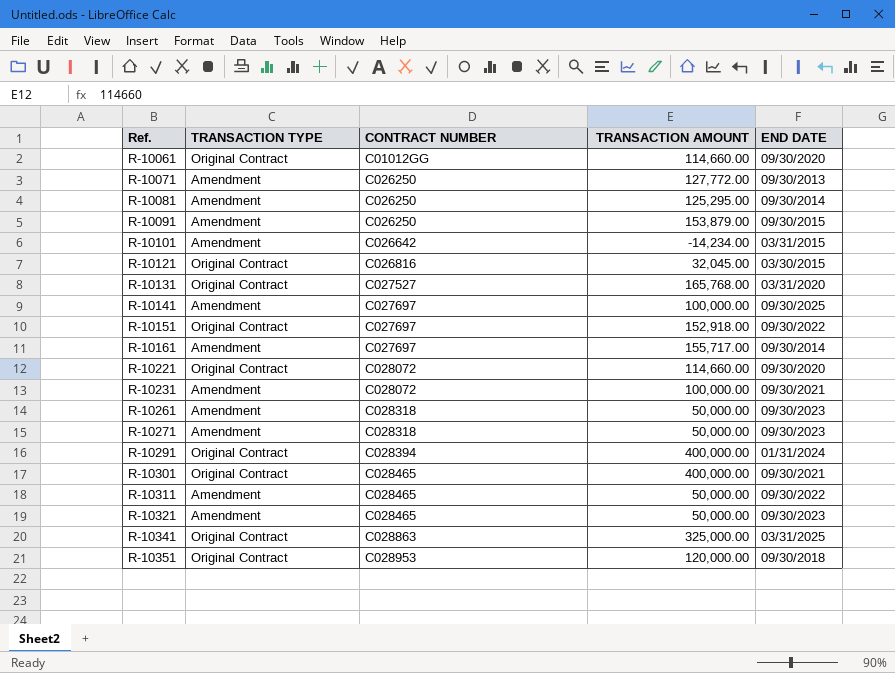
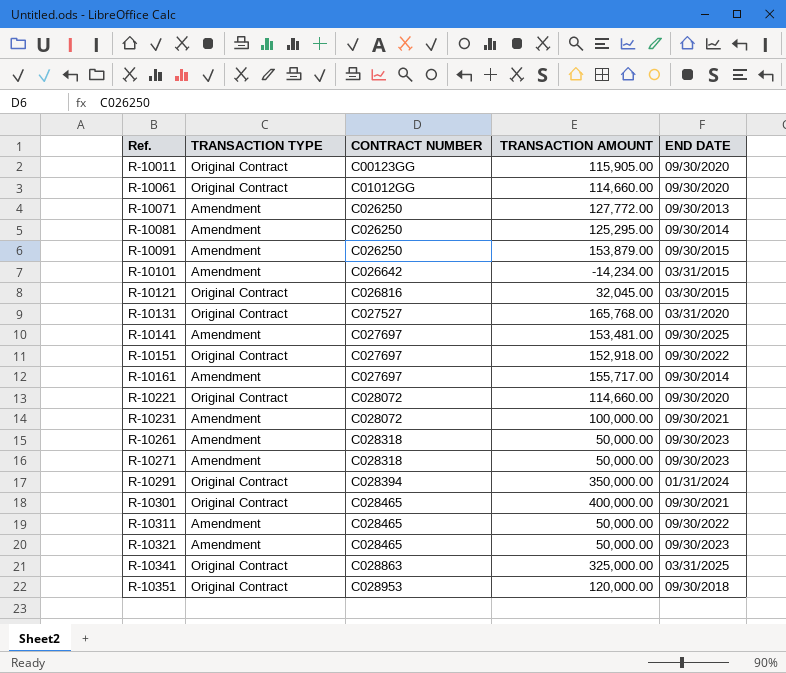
row R-10011: none -> Original Contract | C00123GG | 115,905.00 | 09/30/2020
R-10141 | TRANSACTION AMOUNT: 100,000.00 -> 153,481.00
R-10291 | TRANSACTION AMOUNT: 400,000.00 -> 350,000.00

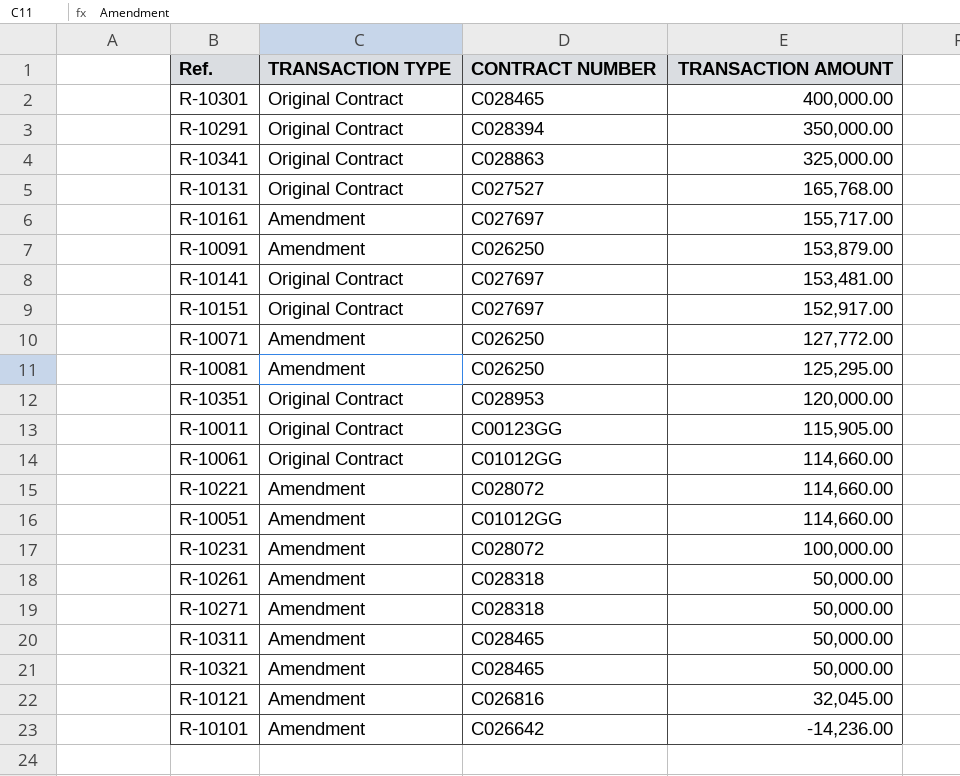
row order: Ref. ascending -> TRANSACTION AMOUNT descending
column END DATE | position: 5 -> none
R-10141 | TRANSACTION TYPE: Amendment -> Original Contract
R-10151 | TRANSACTION AMOUNT: 152,918.00 -> 152,917.00
R-10221 | TRANSACTION TYPE: Original Contract -> Amendment
row R-10051: none -> Amendment | C01012GG | 114,660.00
R-10121 | TRANSACTION TYPE: Original Contract -> Amendment
R-10101 | TRANSACTION AMOUNT: -14,234.00 -> -14,236.00

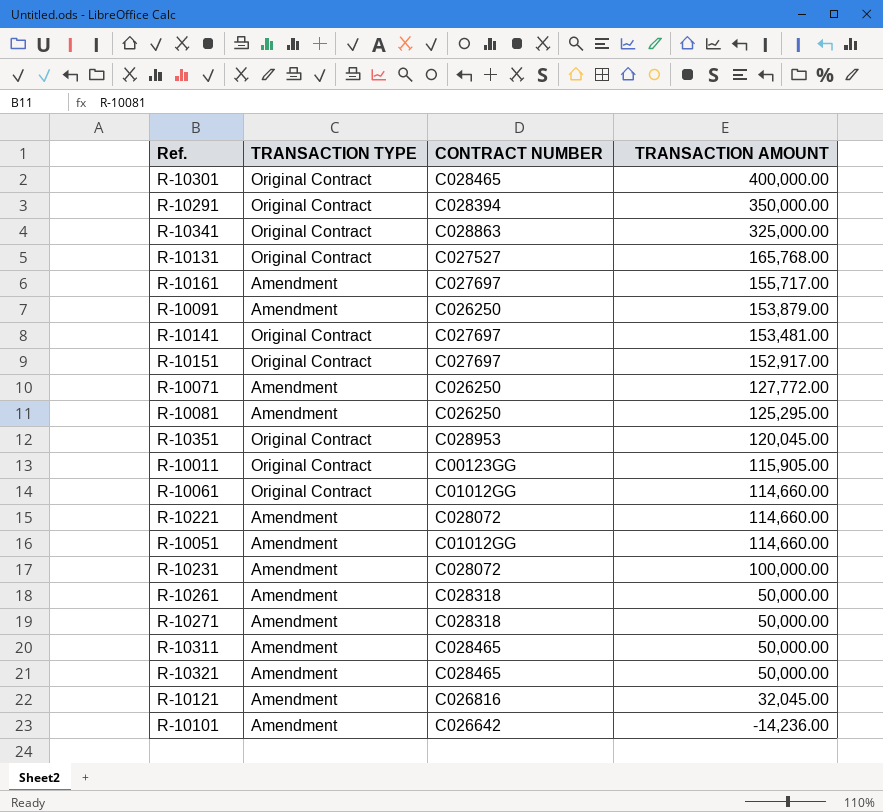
R-10351 | TRANSACTION AMOUNT: 120,000.00 -> 120,045.00

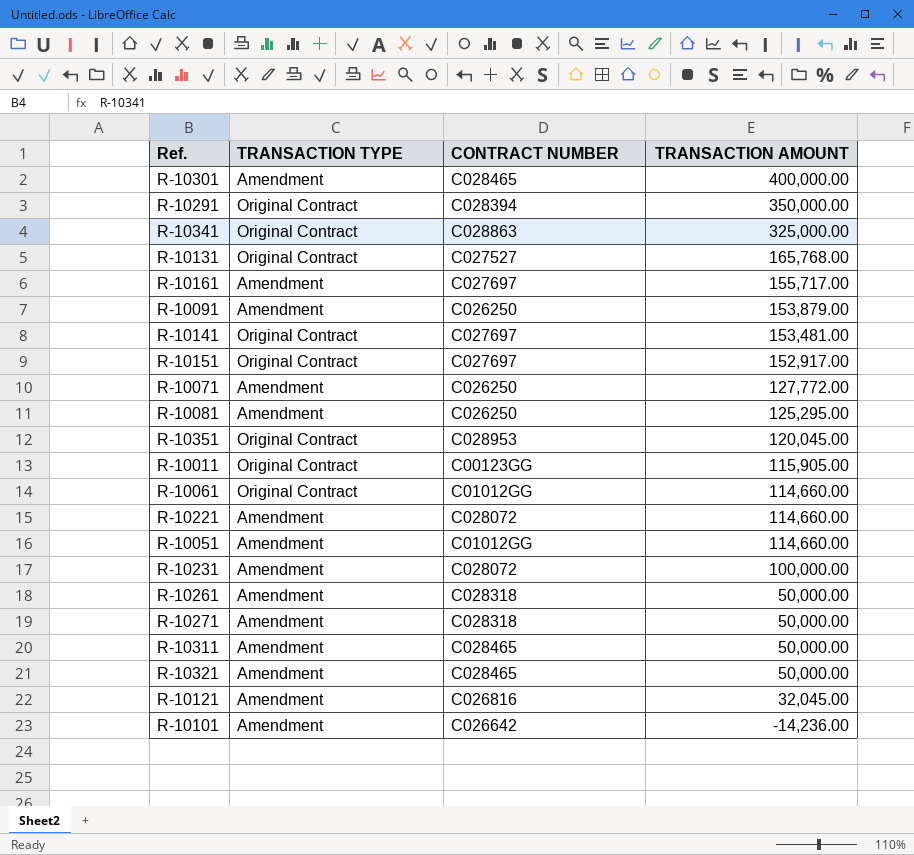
R-10301 | TRANSACTION TYPE: Original Contract -> Amendment

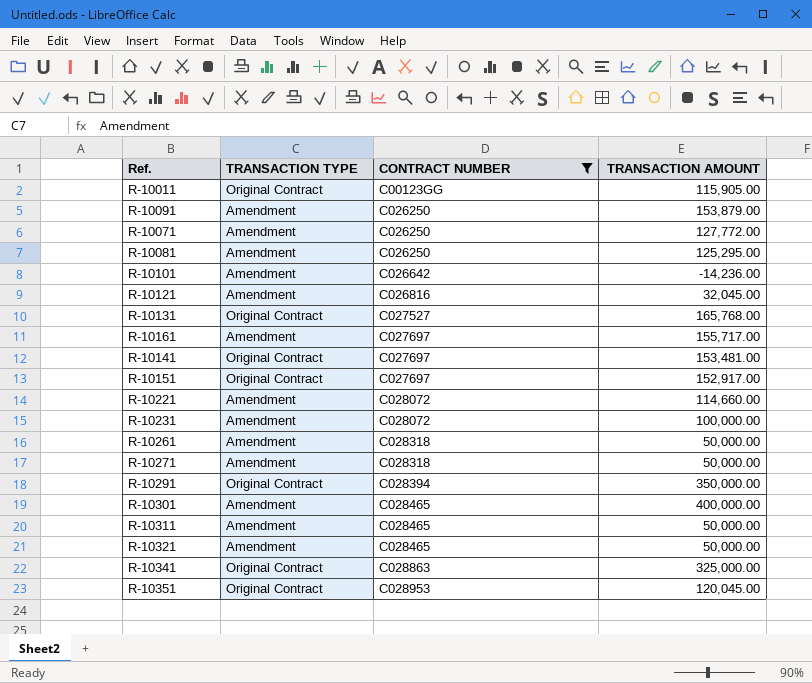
filter: none -> CONTRACT NUMBER != C01012GG
row order: TRANSACTION AMOUNT descending -> CONTRACT NUMBER ascending

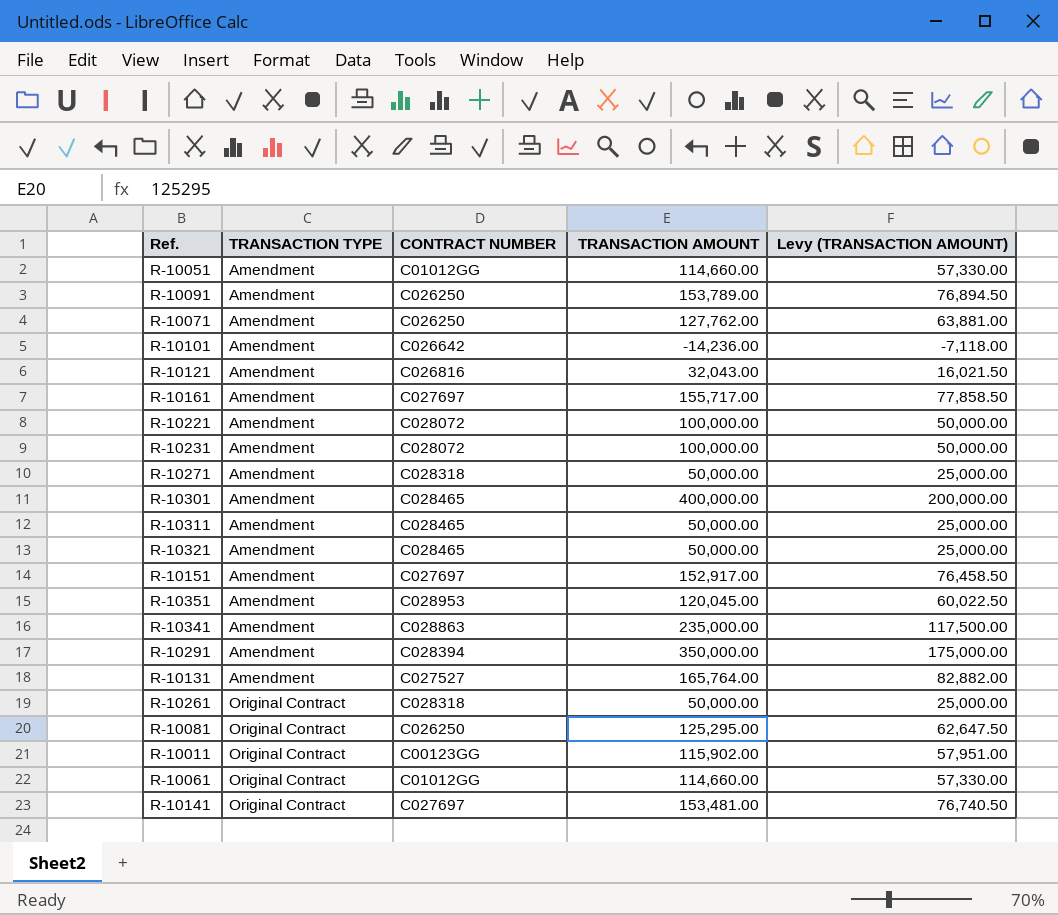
filter: CONTRACT NUMBER != C01012GG -> none
row order: CONTRACT NUMBER ascending -> TRANSACTION TYPE ascending
column Levy (TRANSACTION AMOUNT) | formula: none -> [TRANSACTION AMOUNT] * 0.5
R-10091 | TRANSACTION AMOUNT: 153,879.00 -> 153,789.00
R-10071 | TRANSACTION AMOUNT: 127,772.00 -> 127,762.00
R-10121 | TRANSACTION AMOUNT: 32,045.00 -> 32,043.00
R-10221 | TRANSACTION AMOUNT: 114,660.00 -> 100,000.00
R-10151 | TRANSACTION TYPE: Original Contract -> Amendment
R-10351 | TRANSACTION TYPE: Original Contract -> Amendment
R-10341 | TRANSACTION TYPE: Original Contract -> Amendment
R-10341 | TRANSACTION AMOUNT: 325,000.00 -> 235,000.00
R-10291 | TRANSACTION TYPE: Original Contract -> Amendment
R-10131 | TRANSACTION TYPE: Original Contract -> Amendment
R-10131 | TRANSACTION AMOUNT: 165,768.00 -> 165,764.00
R-10261 | TRANSACTION TYPE: Amendment -> Original Contract
R-10081 | TRANSACTION TYPE: Amendment -> Original Contract
R-10011 | TRANSACTION AMOUNT: 115,905.00 -> 115,902.00

